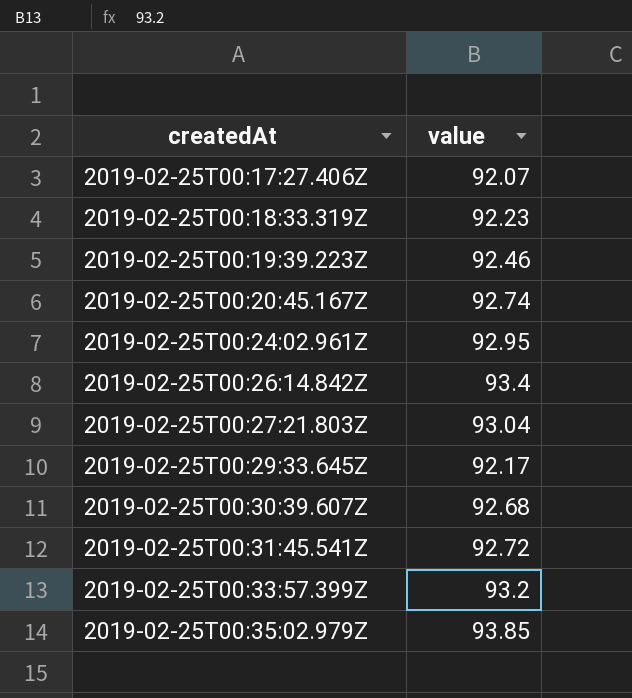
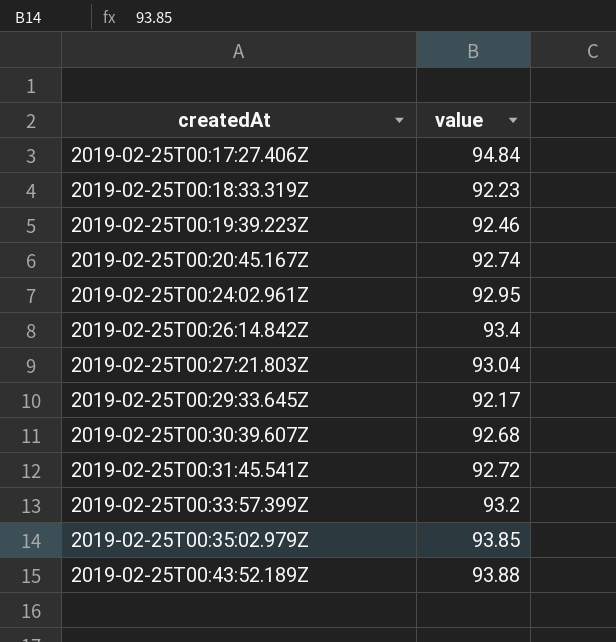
2019-02-25T00:17:27.406Z | value: 92.07 -> 94.84
row 2019-02-25T00:43:52.189Z: none -> 93.88

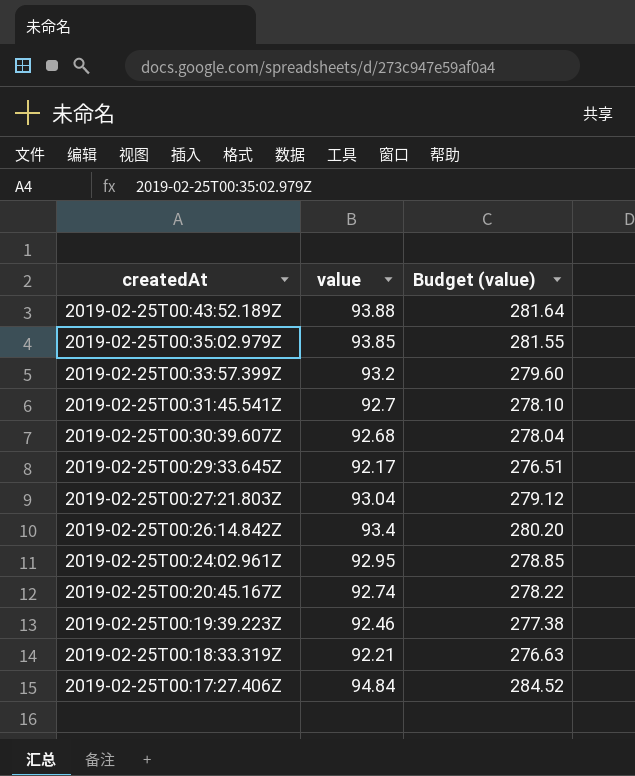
row order: createdAt ascending -> createdAt descending
column Budget (value) | formula: none -> [value] * 3
2019-02-25T00:31:45.541Z | value: 92.72 -> 92.7
2019-02-25T00:18:33.319Z | value: 92.23 -> 92.21

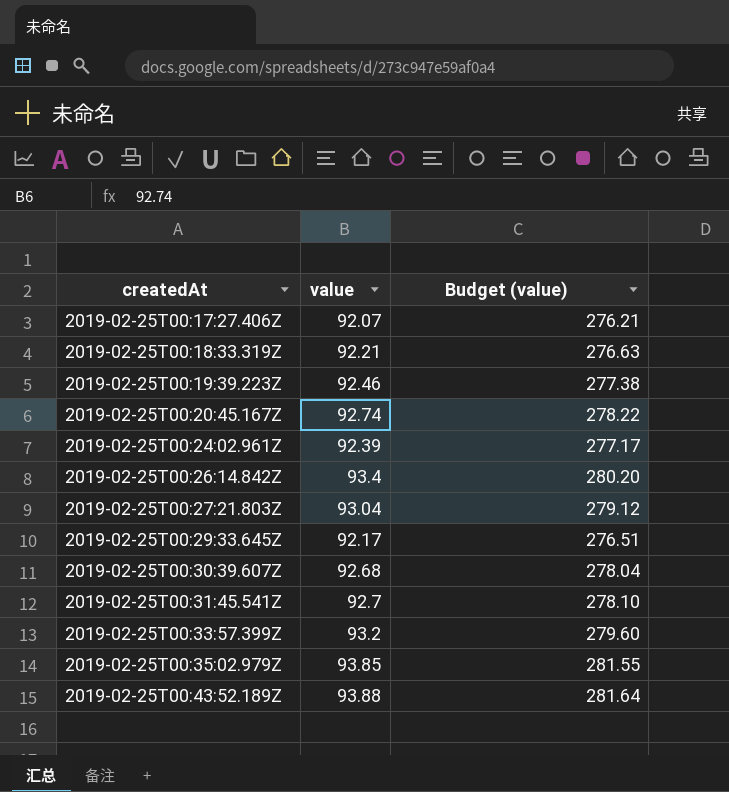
row order: createdAt descending -> createdAt ascending
2019-02-25T00:17:27.406Z | value: 94.84 -> 92.07
2019-02-25T00:17:27.406Z | Budget (value): 284.52 -> 276.21
2019-02-25T00:24:02.961Z | value: 92.95 -> 92.39
2019-02-25T00:24:02.961Z | Budget (value): 278.85 -> 277.17

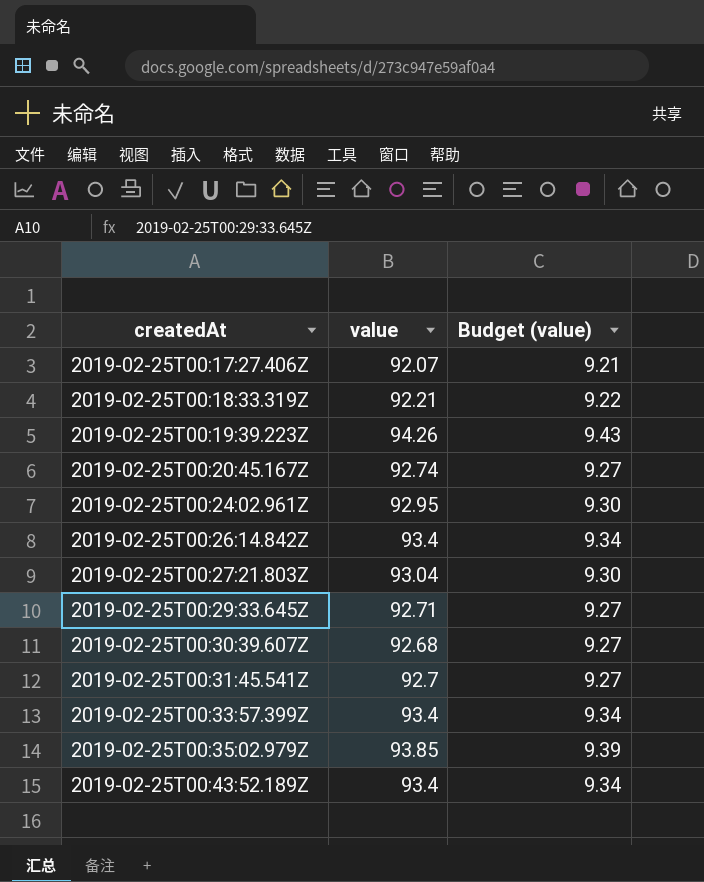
column Budget (value) | formula: [value] * 3 -> [value] * 0.1
2019-02-25T00:19:39.223Z | value: 92.46 -> 94.26
2019-02-25T00:24:02.961Z | value: 92.39 -> 92.95
2019-02-25T00:29:33.645Z | value: 92.17 -> 92.71
2019-02-25T00:33:57.399Z | value: 93.2 -> 93.4
2019-02-25T00:43:52.189Z | value: 93.88 -> 93.4

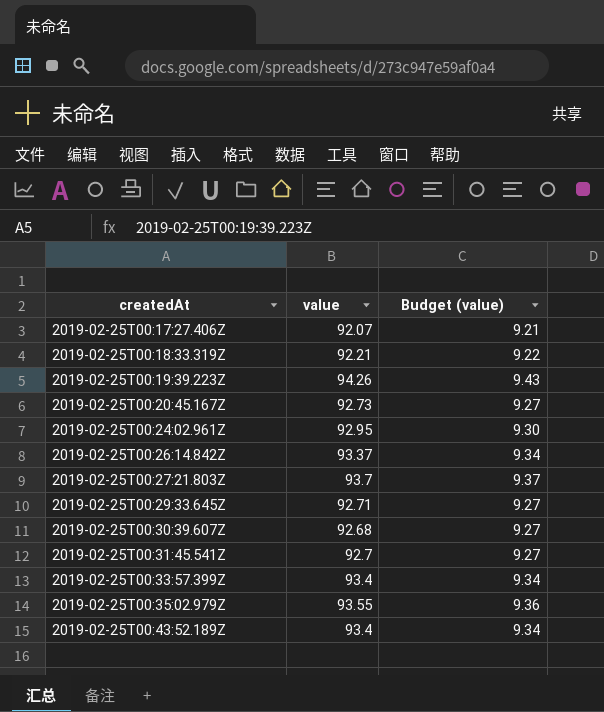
2019-02-25T00:20:45.167Z | value: 92.74 -> 92.73
2019-02-25T00:26:14.842Z | value: 93.4 -> 93.37
2019-02-25T00:27:21.803Z | value: 93.04 -> 93.7
2019-02-25T00:27:21.803Z | Budget (value): 9.30 -> 9.37
2019-02-25T00:35:02.979Z | value: 93.85 -> 93.55
2019-02-25T00:35:02.979Z | Budget (value): 9.39 -> 9.36

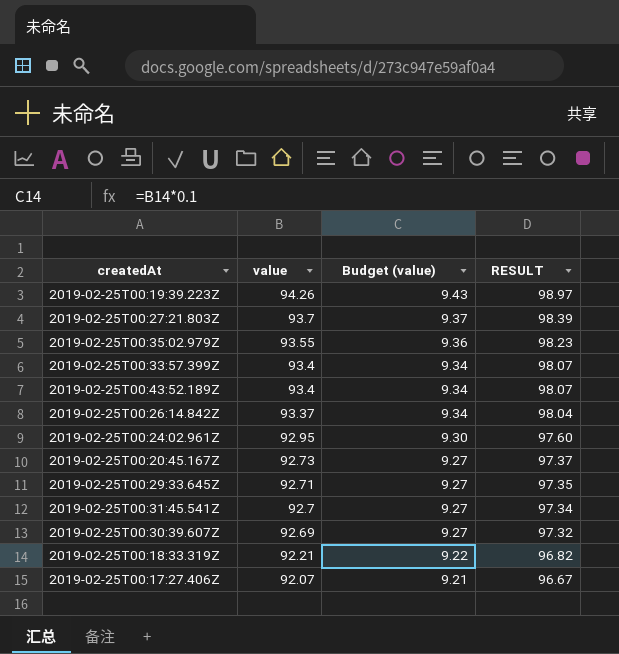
row order: createdAt ascending -> value descending
column RESULT | formula: none -> [value] * 1.05
2019-02-25T00:30:39.607Z | value: 92.68 -> 92.69

